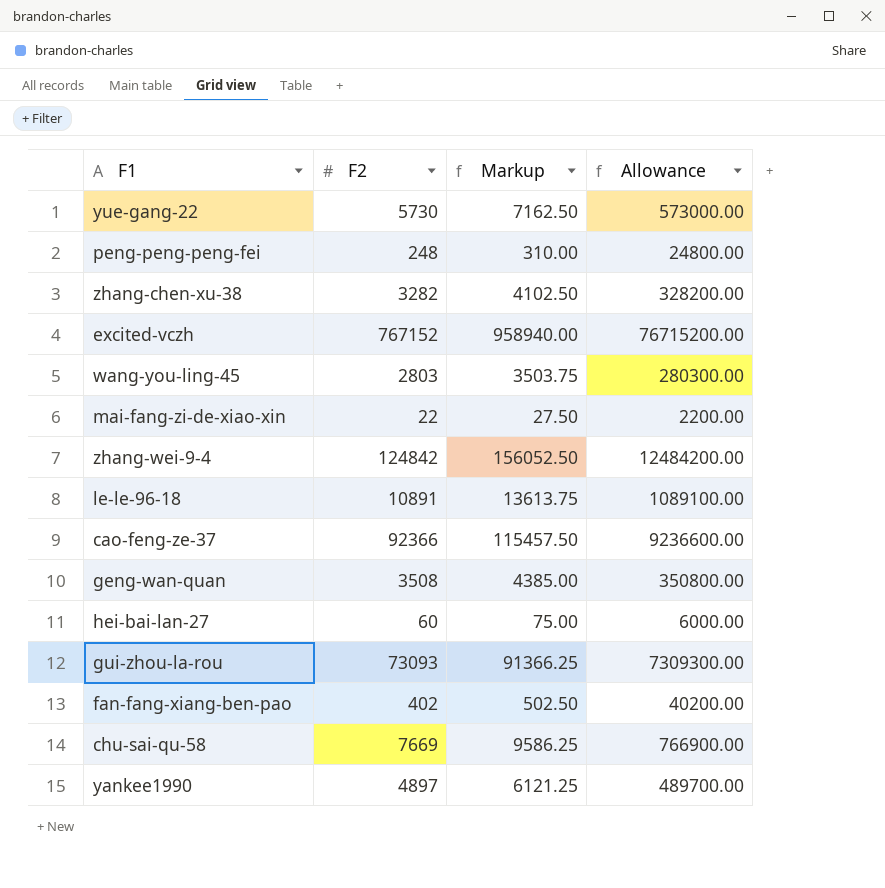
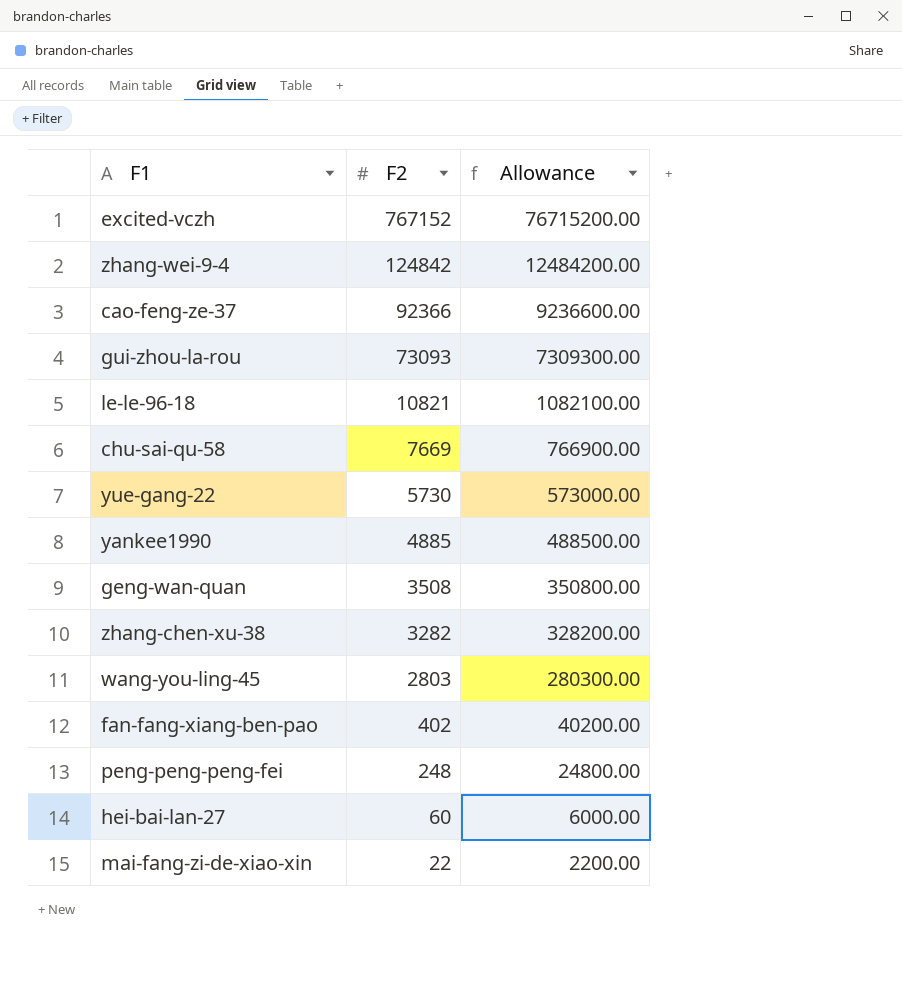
row order: none -> F2 descending
column Markup | formula: [F2] * 1.25 -> none
le-le-96-18 | F2: 10891 -> 10821
le-le-96-18 | Allowance: 1089100.00 -> 1082100.00
yankee1990 | F2: 4897 -> 4885
yankee1990 | Allowance: 489700.00 -> 488500.00

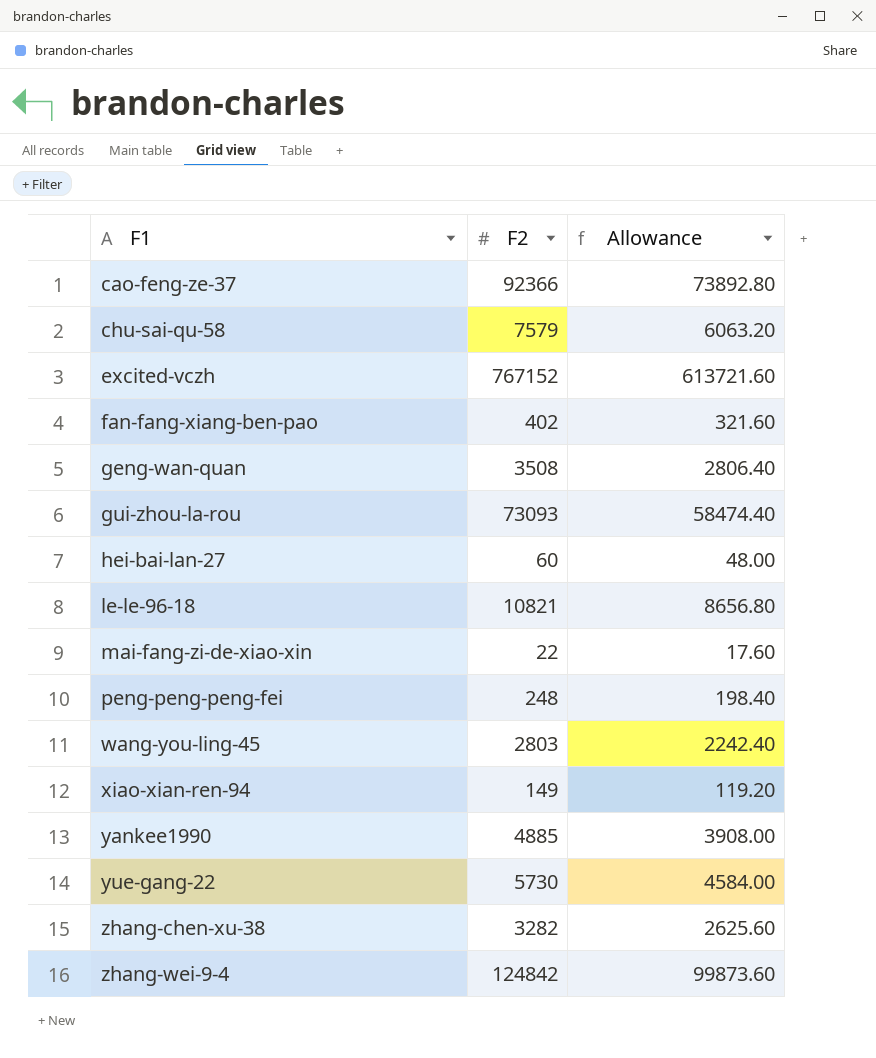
row order: F2 descending -> F1 ascending
column Allowance | formula: [F2] * 100 -> [F2] * 0.8
chu-sai-qu-58 | F2: 7669 -> 7579
row xiao-xian-ren-94: none -> 149 | 119.20

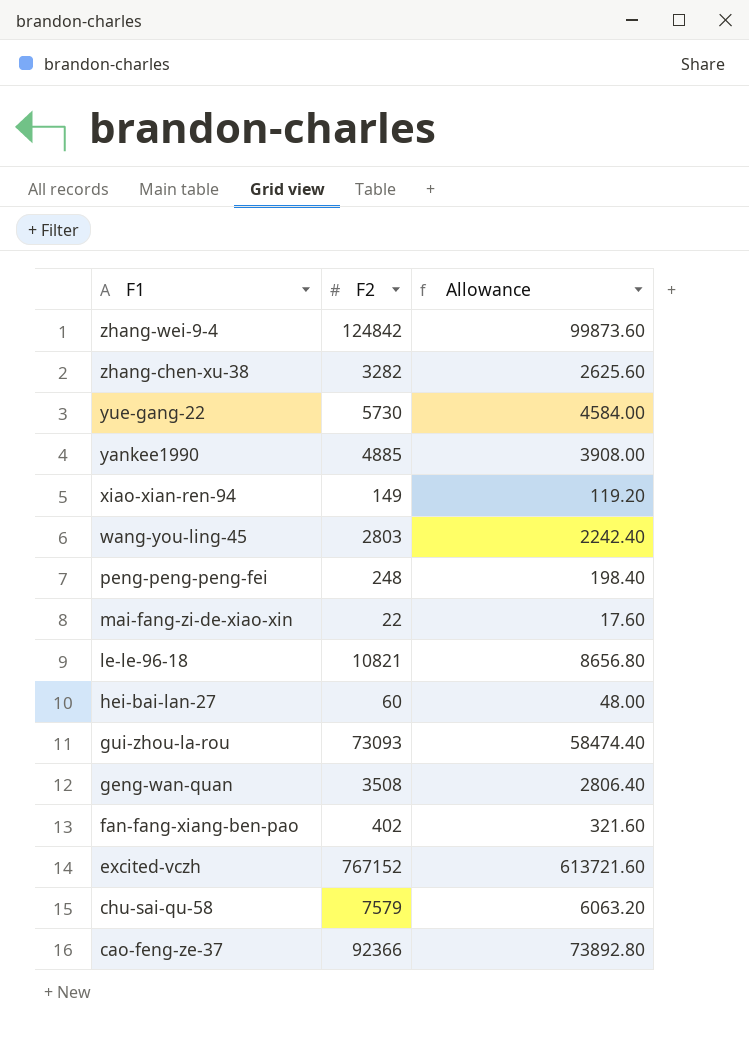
row order: F1 ascending -> F1 descending

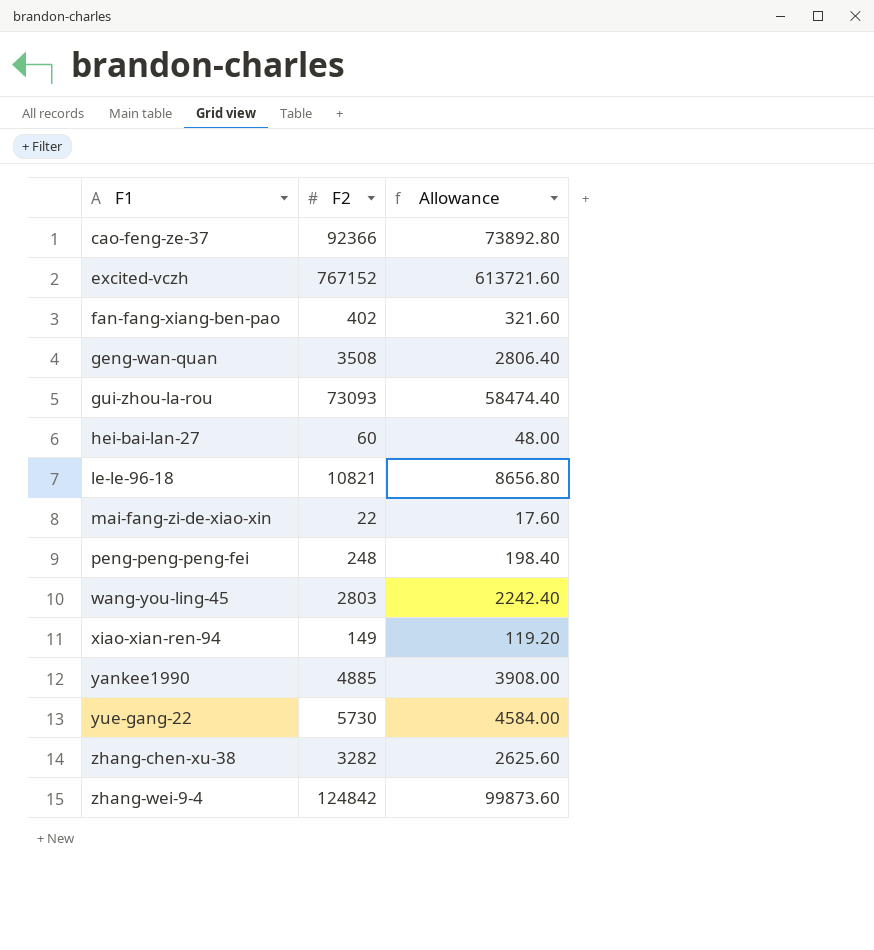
row order: F1 descending -> F1 ascending
row chu-sai-qu-58: 7579 | 6063.20 -> none

